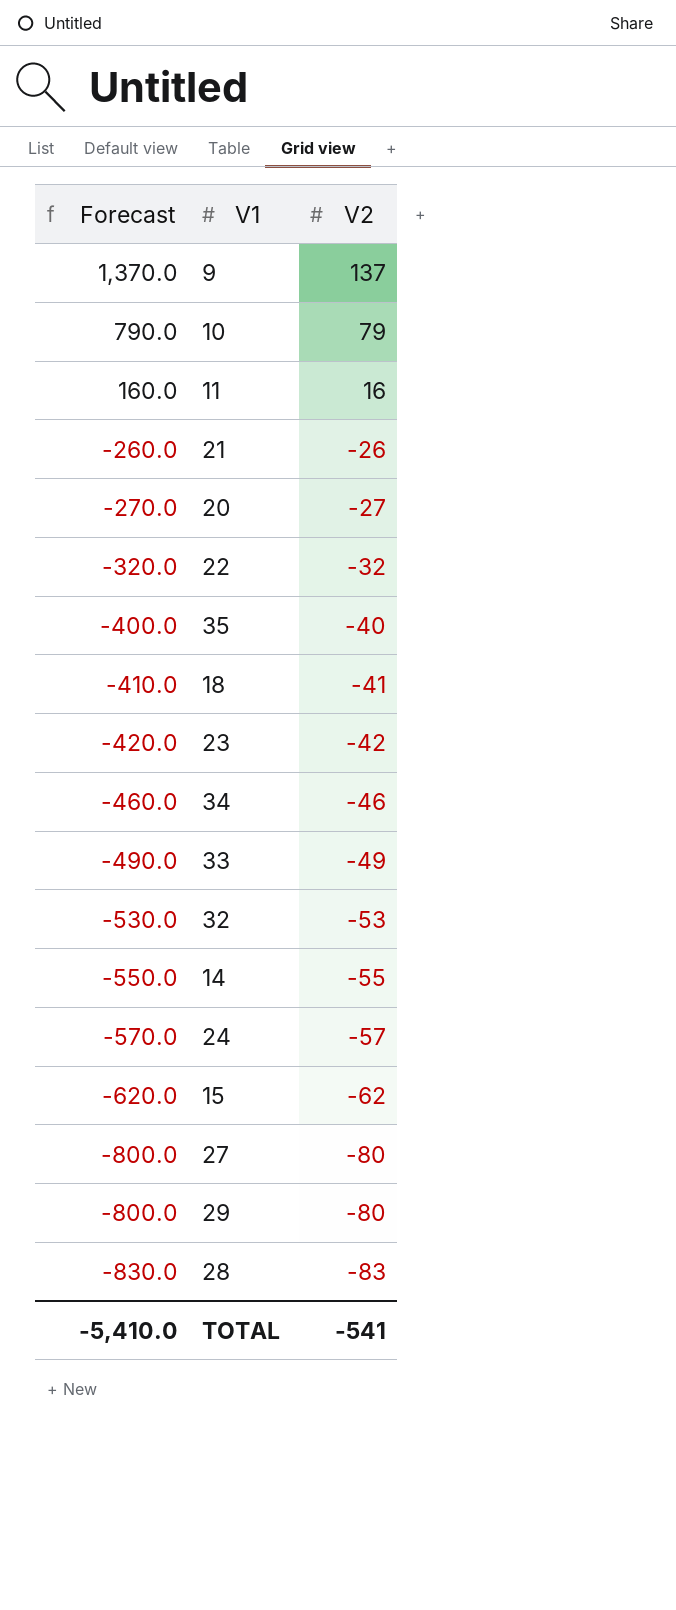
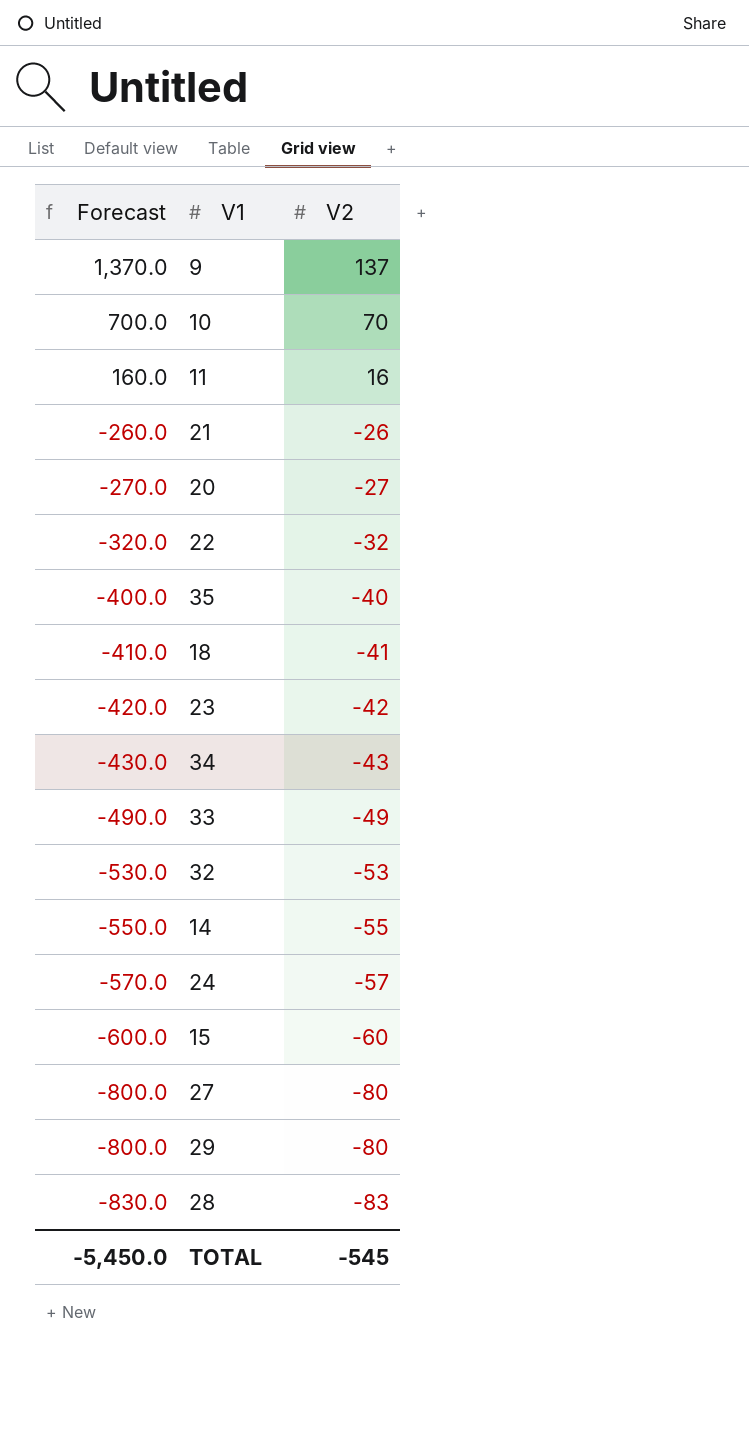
10 | Forecast: 790.0 -> 700.0
10 | V2: 79 -> 70
34 | Forecast: -460.0 -> -430.0
34 | V2: -46 -> -43
15 | Forecast: -620.0 -> -600.0
15 | V2: -62 -> -60
TOTAL | Forecast: -5,410.0 -> -5,450.0
TOTAL | V2: -541 -> -545

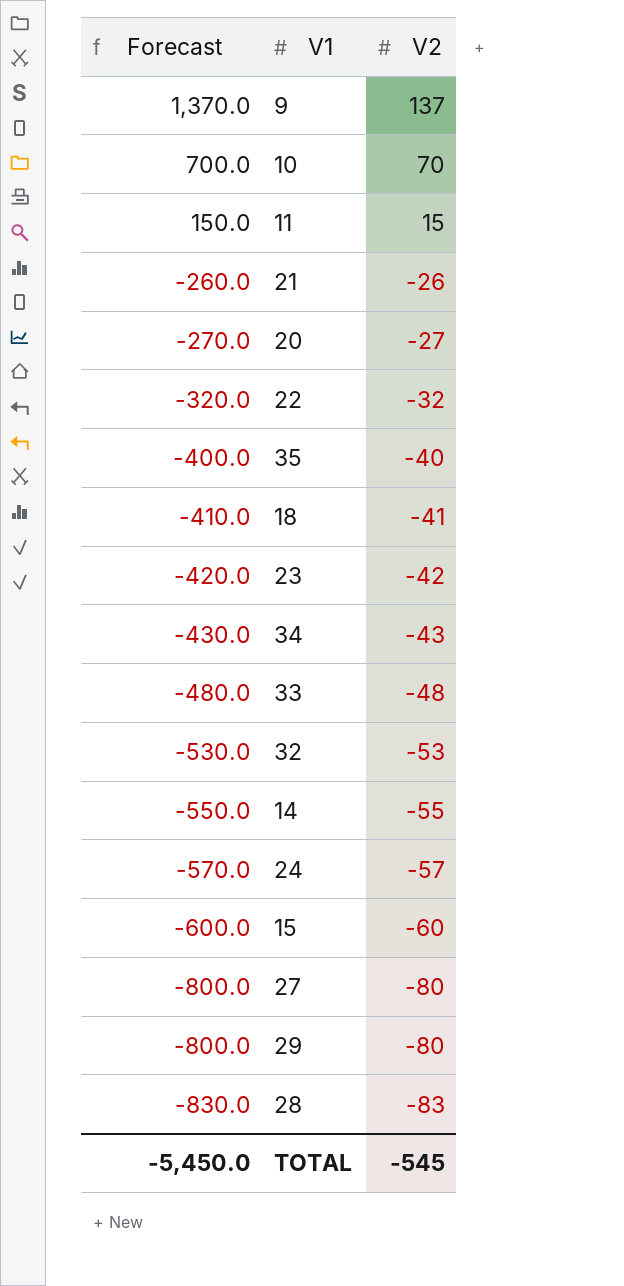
11 | Forecast: 160.0 -> 150.0
11 | V2: 16 -> 15
33 | Forecast: -490.0 -> -480.0
33 | V2: -49 -> -48

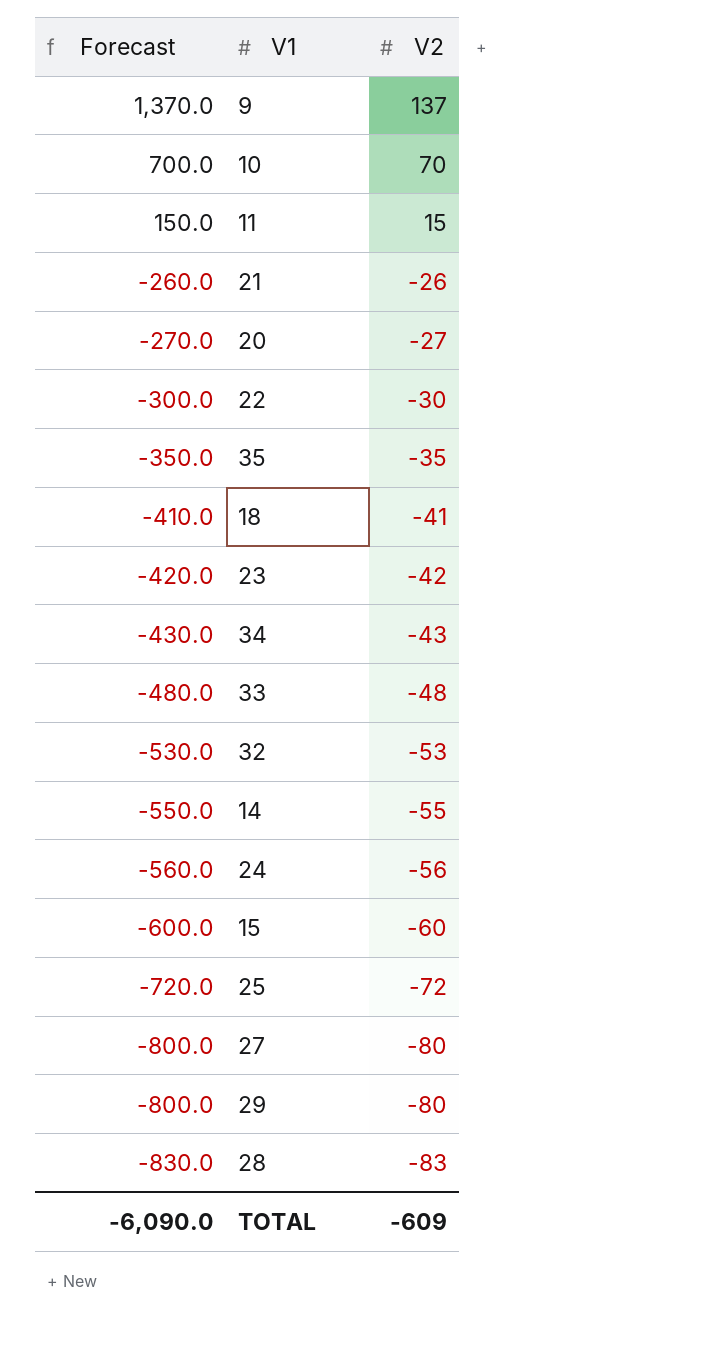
22 | Forecast: -320.0 -> -300.0
22 | V2: -32 -> -30
35 | Forecast: -400.0 -> -350.0
35 | V2: -40 -> -35
24 | Forecast: -570.0 -> -560.0
24 | V2: -57 -> -56
row 25: none -> -720.0 | -72
TOTAL | Forecast: -5,450.0 -> -6,090.0
TOTAL | V2: -545 -> -609

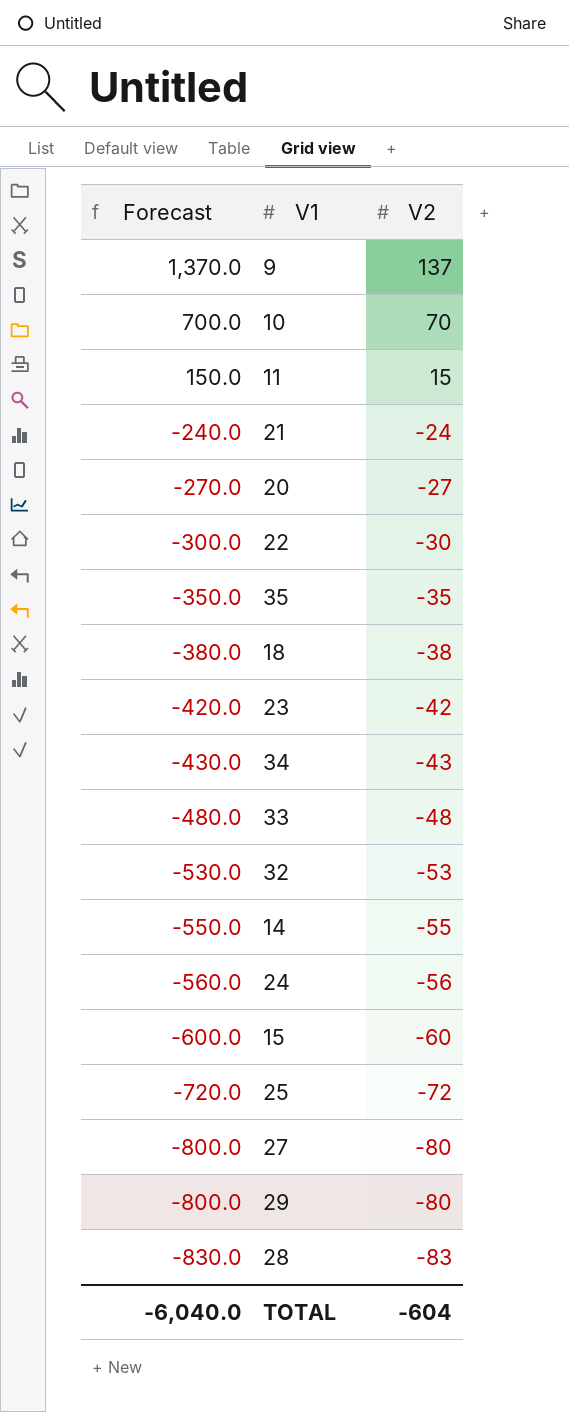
21 | Forecast: -260.0 -> -240.0
21 | V2: -26 -> -24
18 | Forecast: -410.0 -> -380.0
18 | V2: -41 -> -38
TOTAL | Forecast: -6,090.0 -> -6,040.0
TOTAL | V2: -609 -> -604

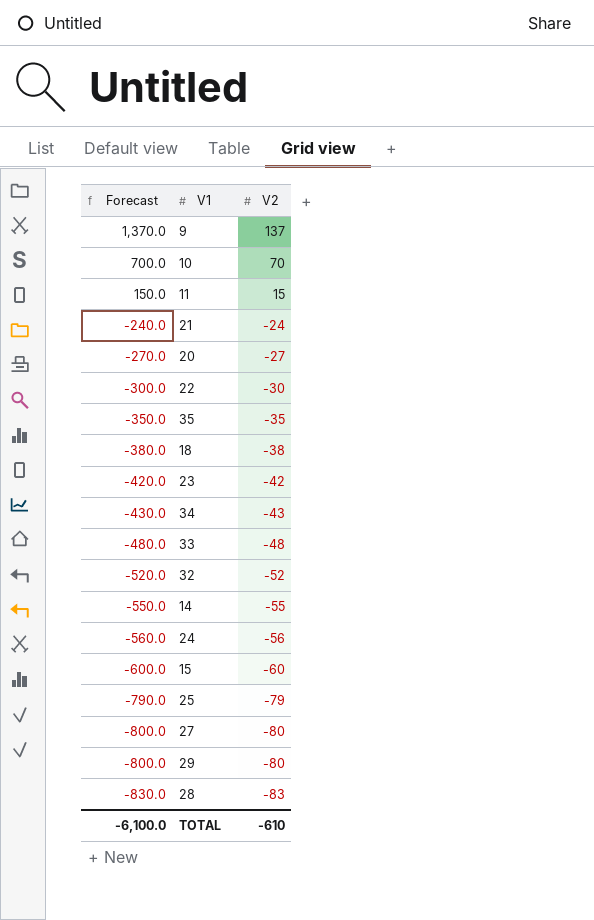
32 | Forecast: -530.0 -> -520.0
32 | V2: -53 -> -52
25 | Forecast: -720.0 -> -790.0
25 | V2: -72 -> -79
TOTAL | Forecast: -6,040.0 -> -6,100.0
TOTAL | V2: -604 -> -610

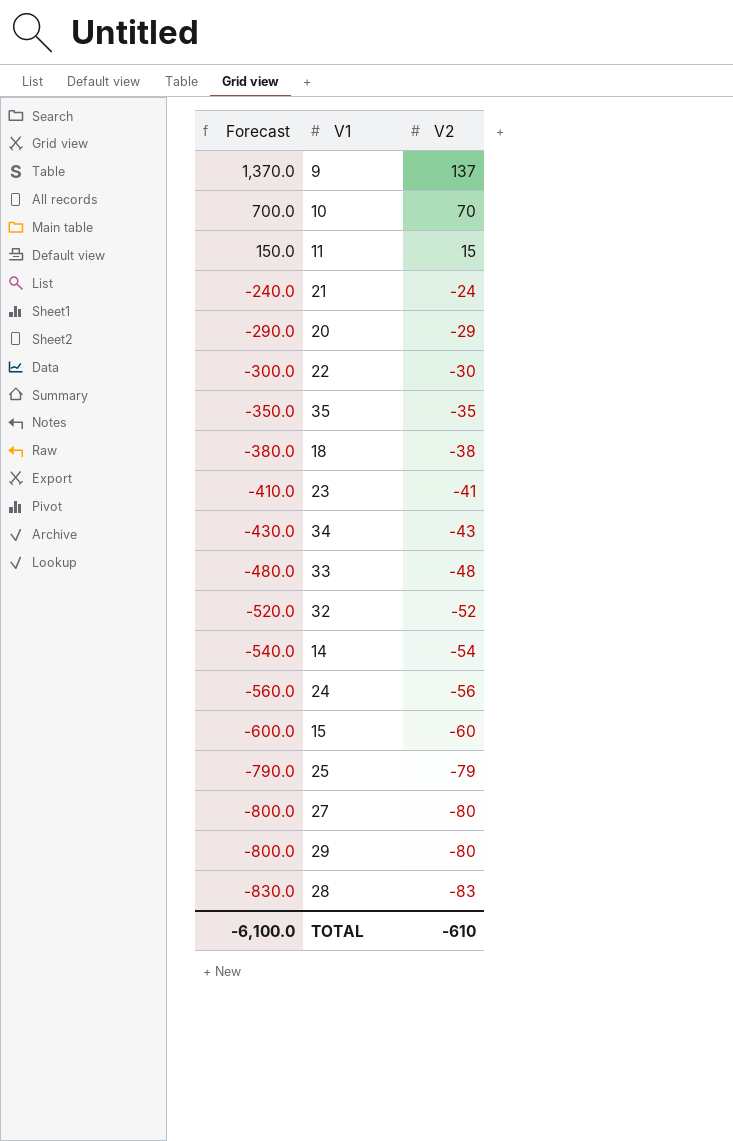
20 | Forecast: -270.0 -> -290.0
20 | V2: -27 -> -29
23 | Forecast: -420.0 -> -410.0
23 | V2: -42 -> -41
14 | Forecast: -550.0 -> -540.0
14 | V2: -55 -> -54

